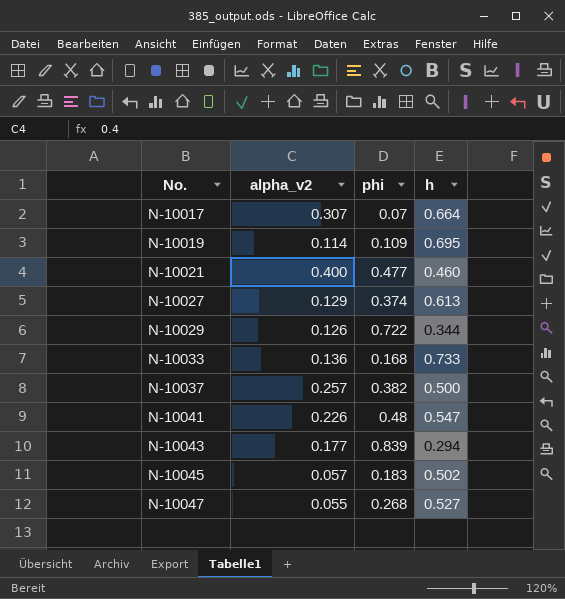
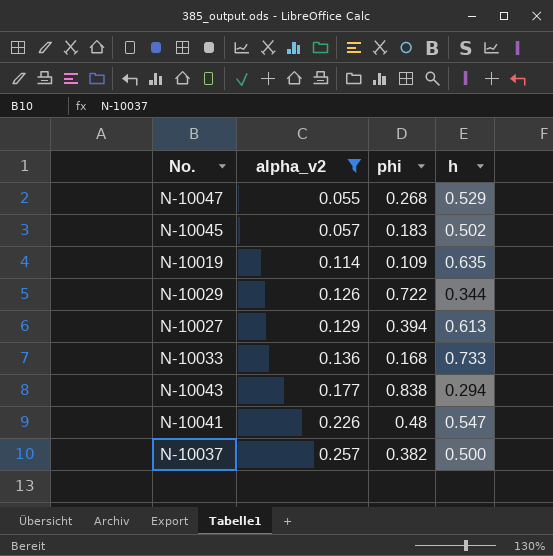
filter: none -> alpha_v2 <= 0.257
row order: No. ascending -> alpha_v2 ascending
N-10047 | h: 0.527 -> 0.529
N-10019 | h: 0.695 -> 0.635
N-10027 | phi: 0.374 -> 0.394
N-10043 | phi: 0.839 -> 0.838

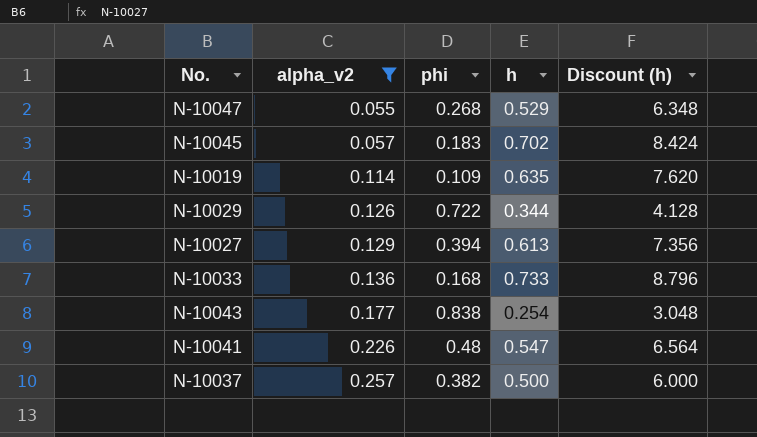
column Discount (h) | formula: none -> [h] * 12
N-10045 | h: 0.502 -> 0.702
N-10043 | h: 0.294 -> 0.254

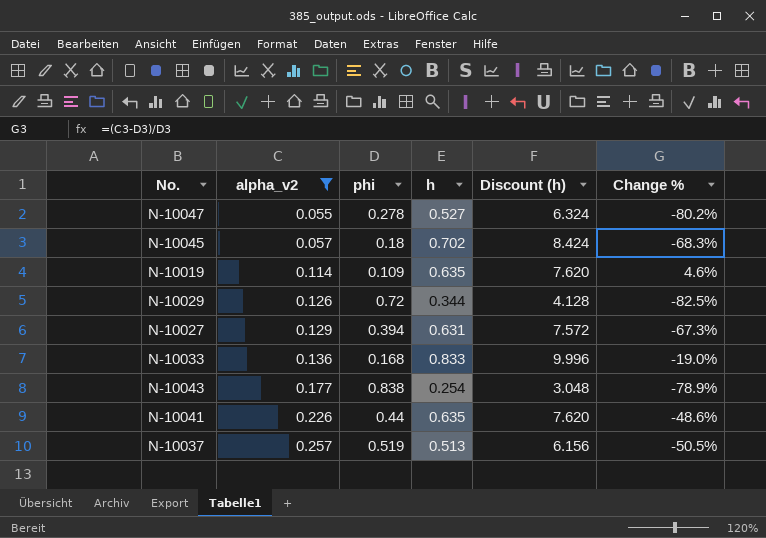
column Change % | formula: none -> ([alpha_v2] - [phi]) / [phi]
N-10047 | phi: 0.268 -> 0.278
N-10047 | h: 0.529 -> 0.527
N-10047 | Discount (h): 6.348 -> 6.324
N-10045 | phi: 0.183 -> 0.18
N-10029 | phi: 0.722 -> 0.72
N-10027 | h: 0.613 -> 0.631
N-10027 | Discount (h): 7.356 -> 7.572
N-10033 | h: 0.733 -> 0.833
N-10033 | Discount (h): 8.796 -> 9.996
N-10041 | phi: 0.48 -> 0.44
N-10041 | h: 0.547 -> 0.635
N-10041 | Discount (h): 6.564 -> 7.620
N-10037 | phi: 0.382 -> 0.519
N-10037 | h: 0.500 -> 0.513
N-10037 | Discount (h): 6.000 -> 6.156

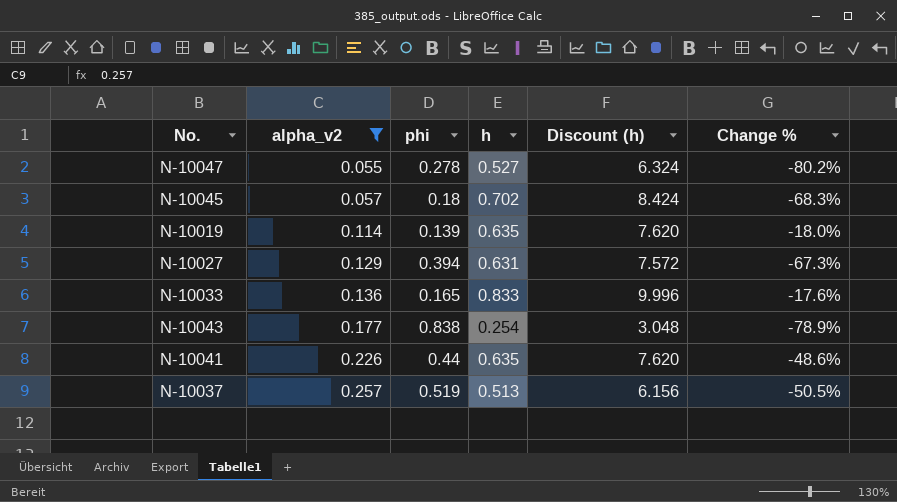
row N-10029: 0.126 | 0.72 | 0.344 | 4.128 | -82.5% -> none
N-10019 | phi: 0.109 -> 0.139
N-10019 | Change %: 4.6% -> -18.0%
N-10033 | phi: 0.168 -> 0.165
N-10033 | Change %: -19.0% -> -17.6%

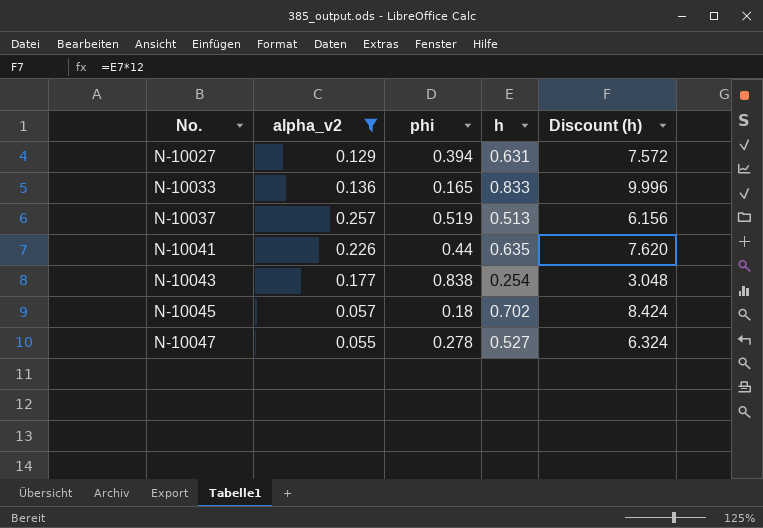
row order: alpha_v2 ascending -> No. ascending
column Change % | formula: ([alpha_v2] - [phi]) / [phi] -> none
row N-10019: 0.114 | 0.139 | 0.635 | 7.620 | -18.0% -> none

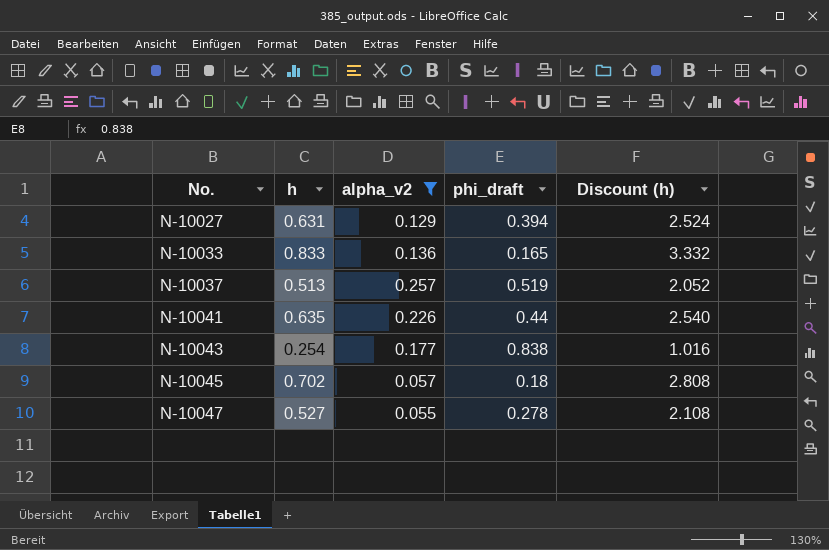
column h | position: 4 -> 2
column name: phi -> phi_draft
column Discount (h) | formula: [h] * 12 -> [h] * 4

